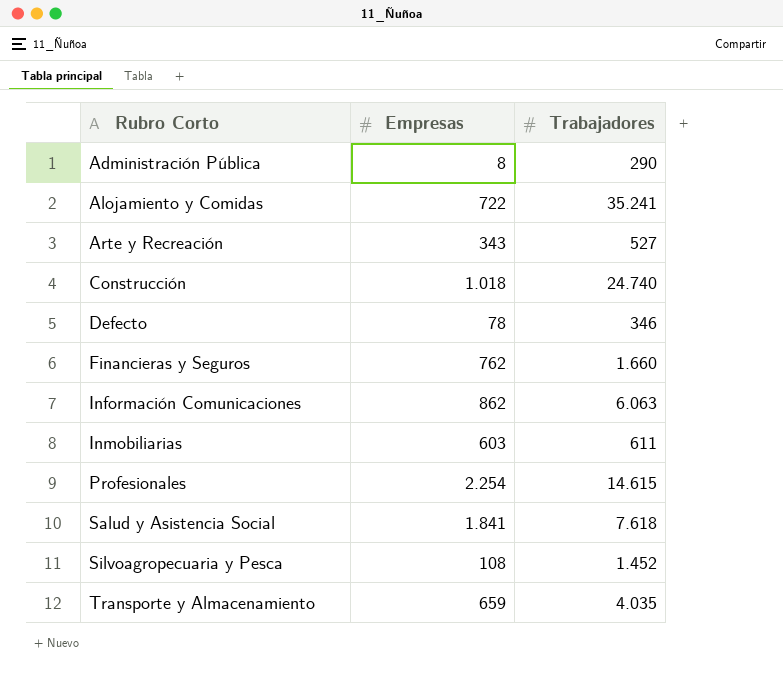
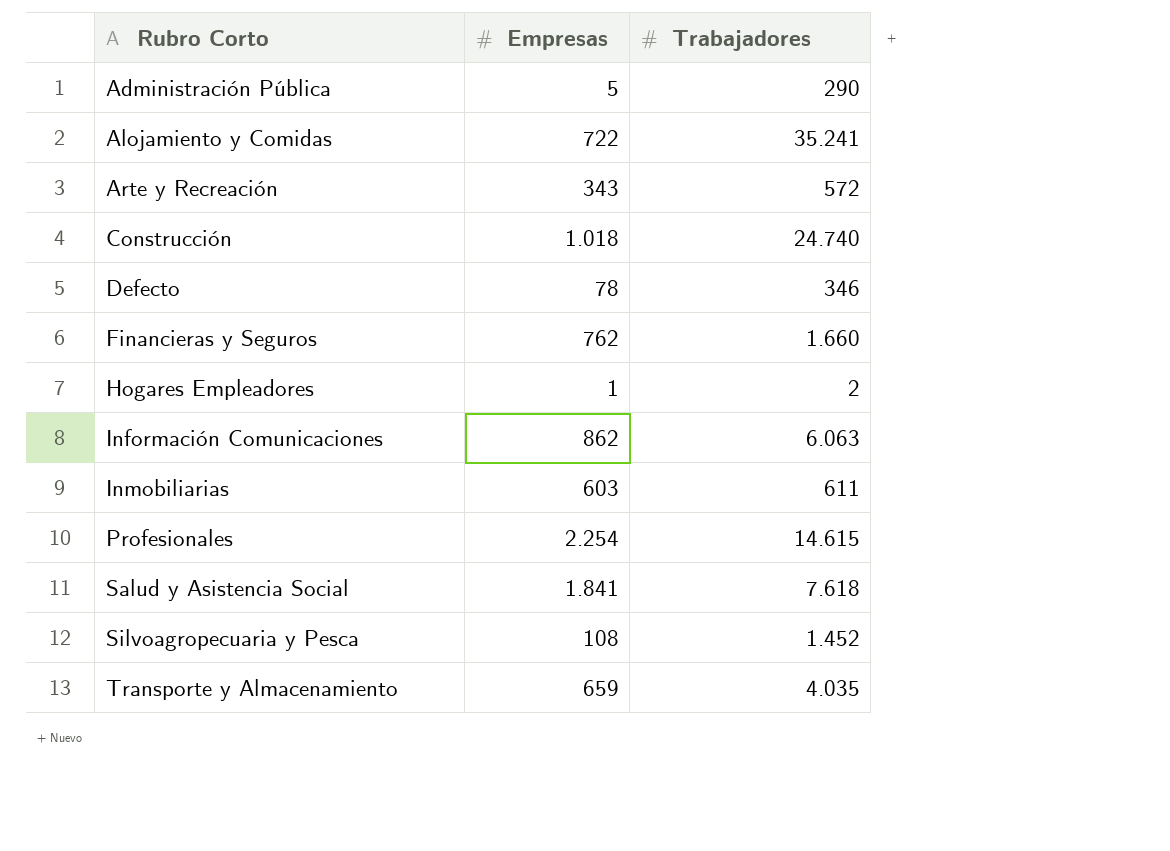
Administración Pública | Empresas: 8 -> 5
Arte y Recreación | Trabajadores: 527 -> 572
row Hogares Empleadores: none -> 1 | 2

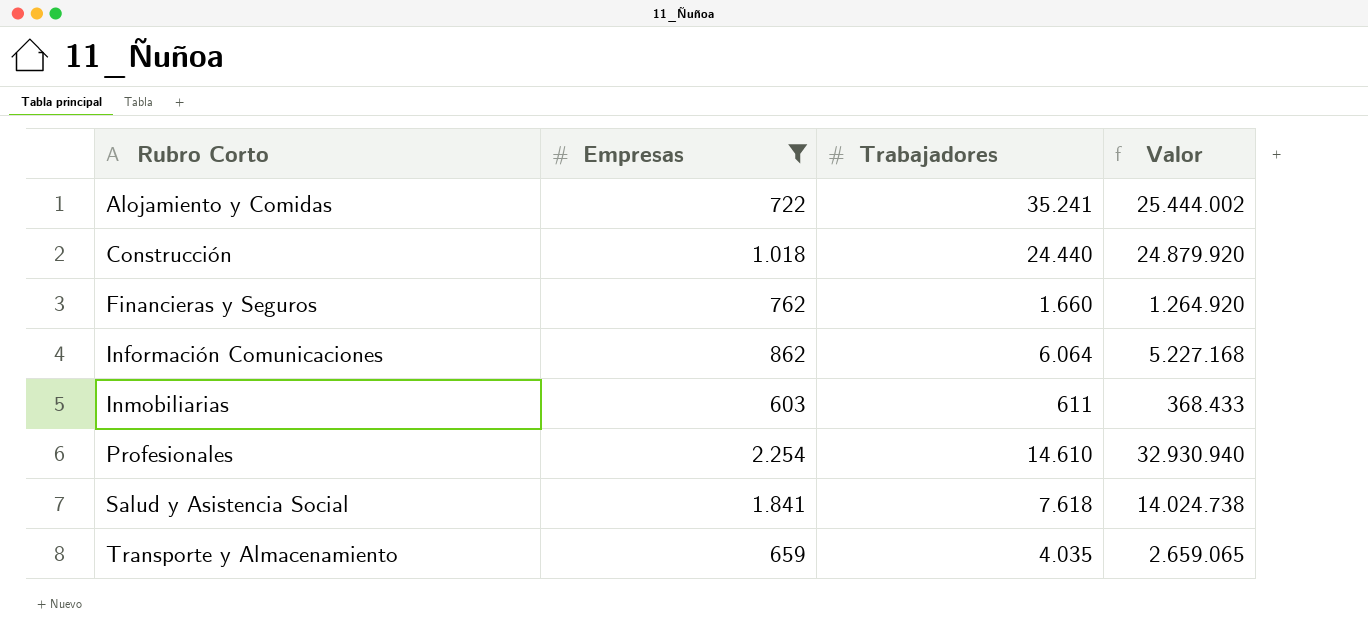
filter: none -> Empresas >= 603
column Valor | formula: none -> [Empresas] * [Trabajadores]
Construcción | Trabajadores: 24.740 -> 24.440
Información Comunicaciones | Trabajadores: 6.063 -> 6.064
Profesionales | Trabajadores: 14.615 -> 14.610

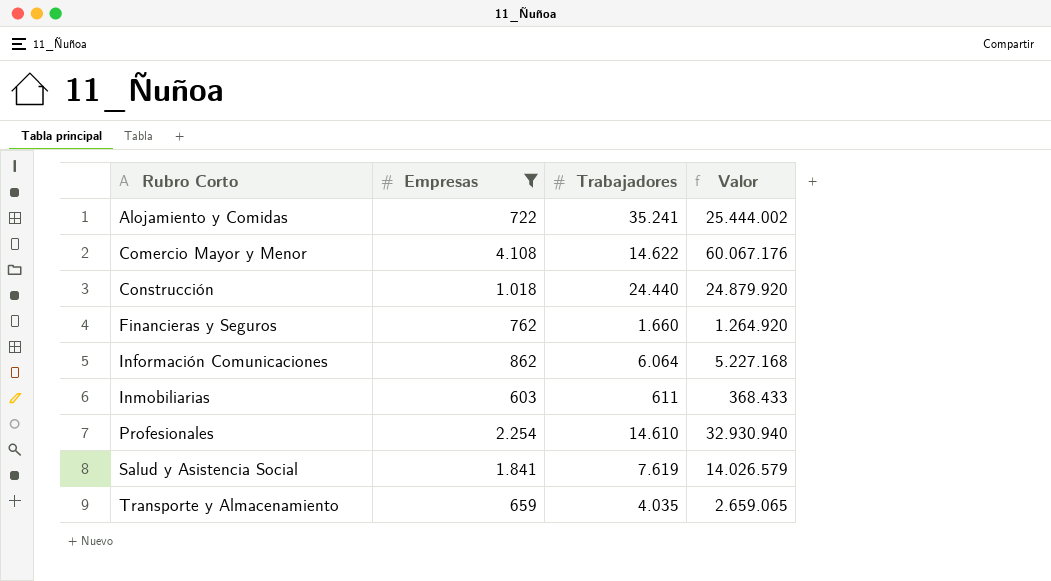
row Comercio Mayor y Menor: none -> 4.108 | 14.622 | 60.067.176
Salud y Asistencia Social | Trabajadores: 7.618 -> 7.619
Salud y Asistencia Social | Valor: 14.024.738 -> 14.026.579

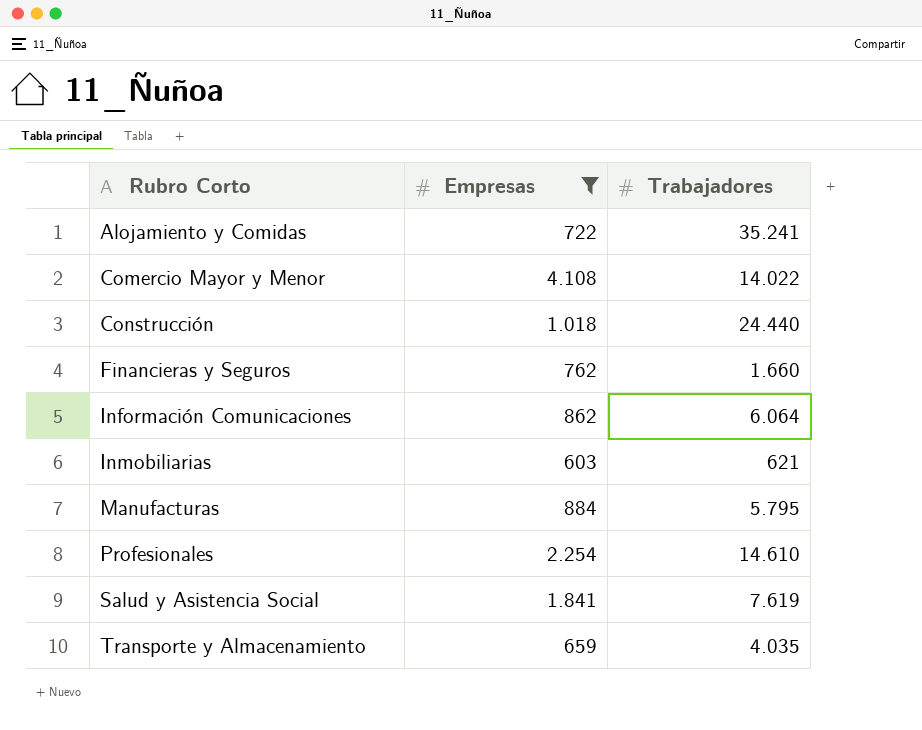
column Valor | formula: [Empresas] * [Trabajadores] -> none
Comercio Mayor y Menor | Trabajadores: 14.622 -> 14.022
Inmobiliarias | Trabajadores: 611 -> 621
row Manufacturas: none -> 884 | 5.795

